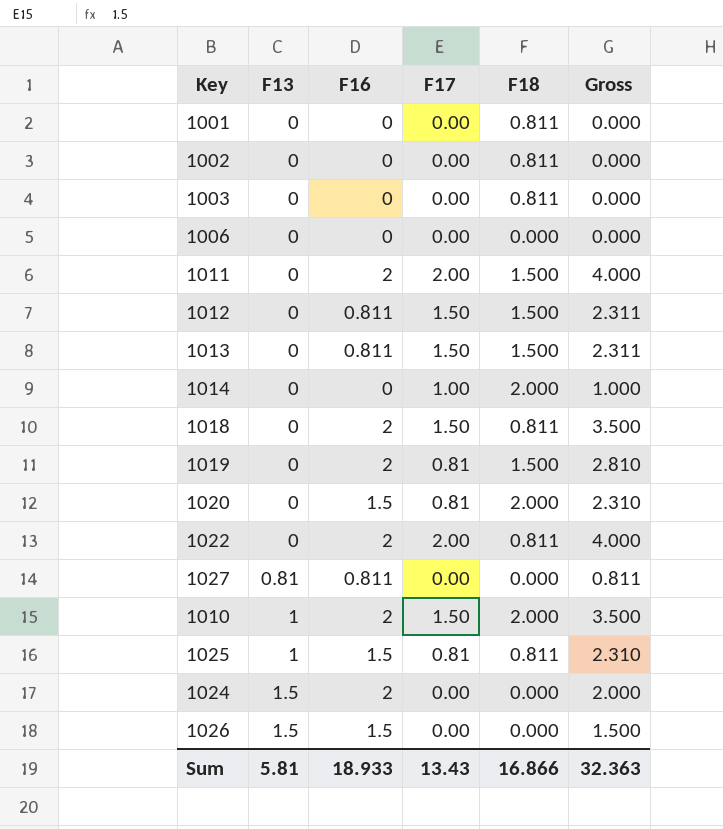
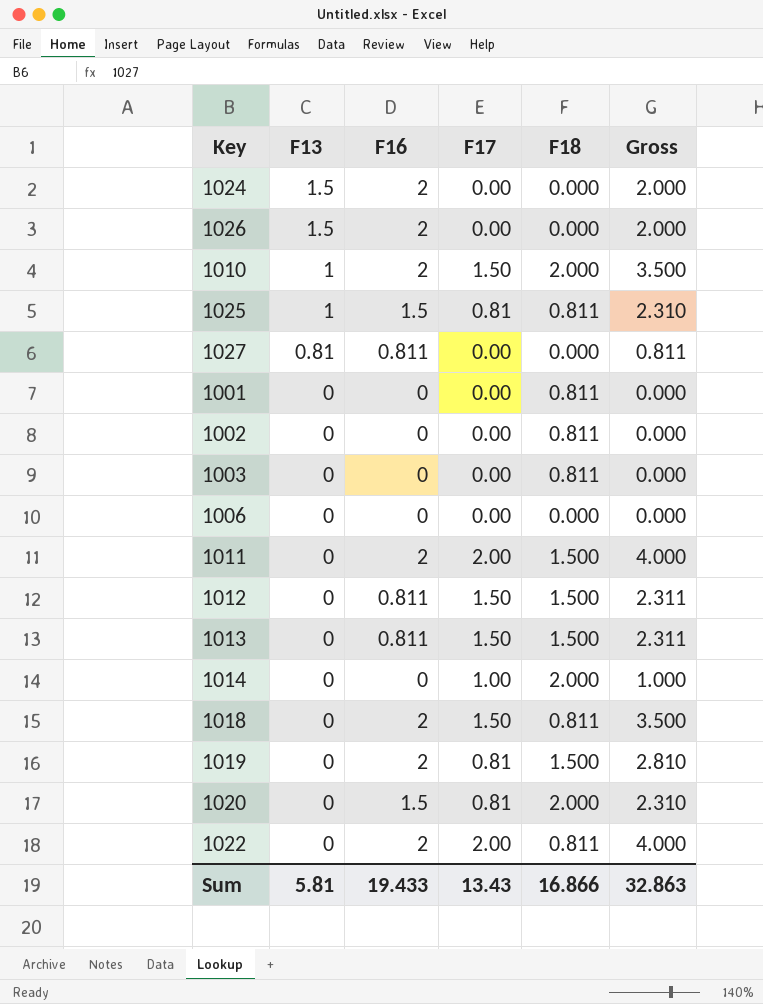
row order: F13 ascending -> F13 descending
1026 | F16: 1.5 -> 2
1026 | Gross: 1.500 -> 2.000
Sum | F16: 18.933 -> 19.433
Sum | Gross: 32.363 -> 32.863

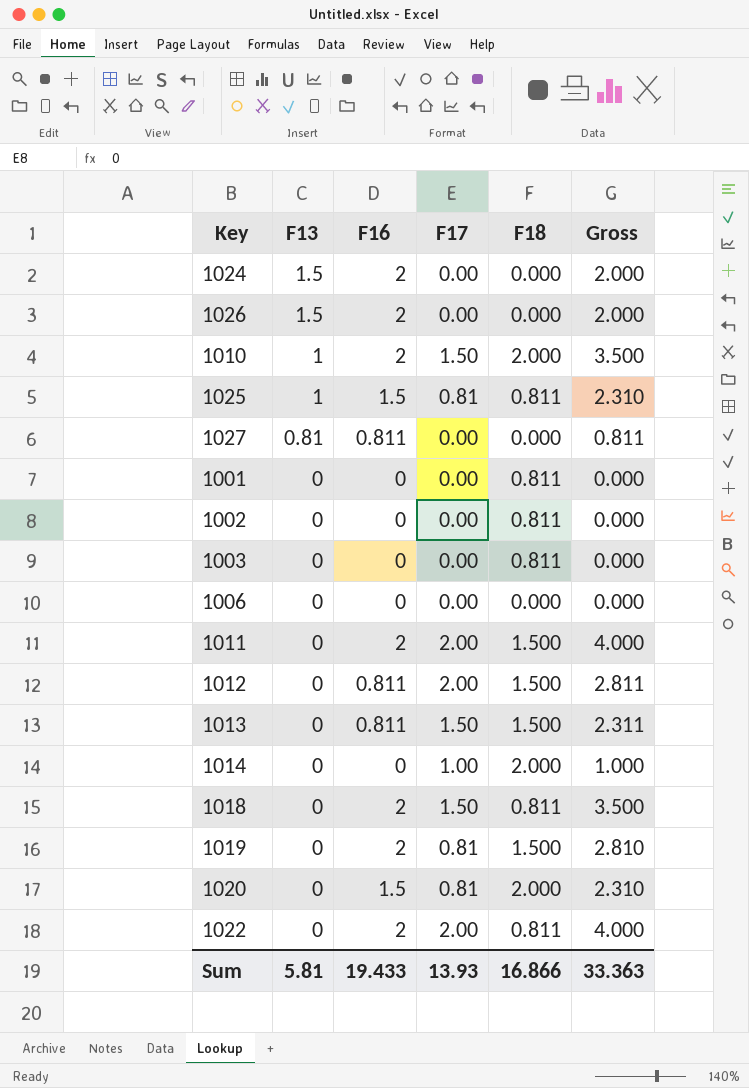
1012 | F17: 1.50 -> 2.00
1012 | Gross: 2.311 -> 2.811
Sum | F17: 13.43 -> 13.93
Sum | Gross: 32.863 -> 33.363

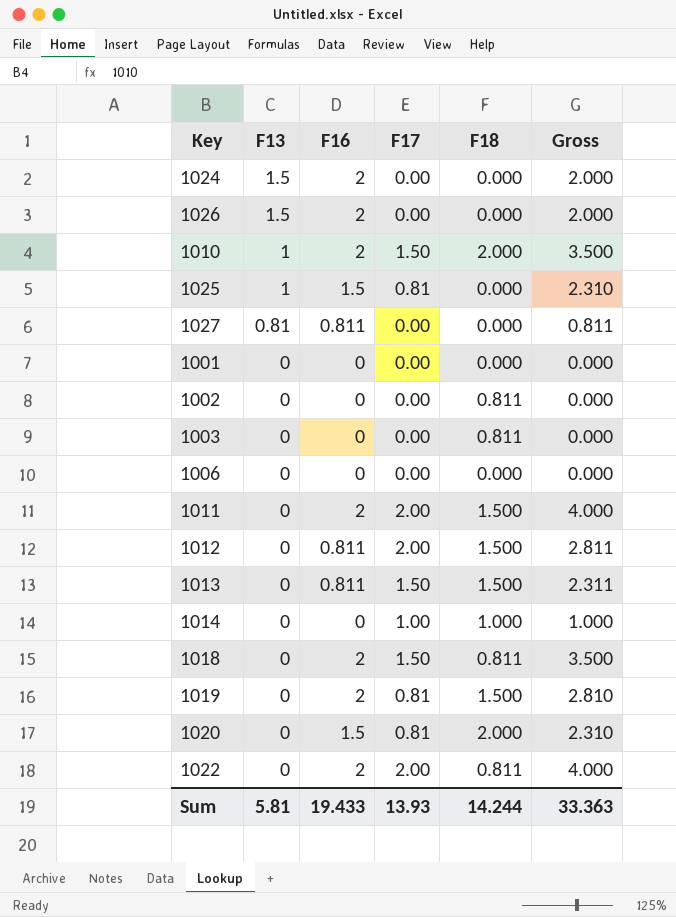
1025 | F18: 0.811 -> 0.000
1001 | F18: 0.811 -> 0.000
1014 | F18: 2.000 -> 1.000
Sum | F18: 16.866 -> 14.244

